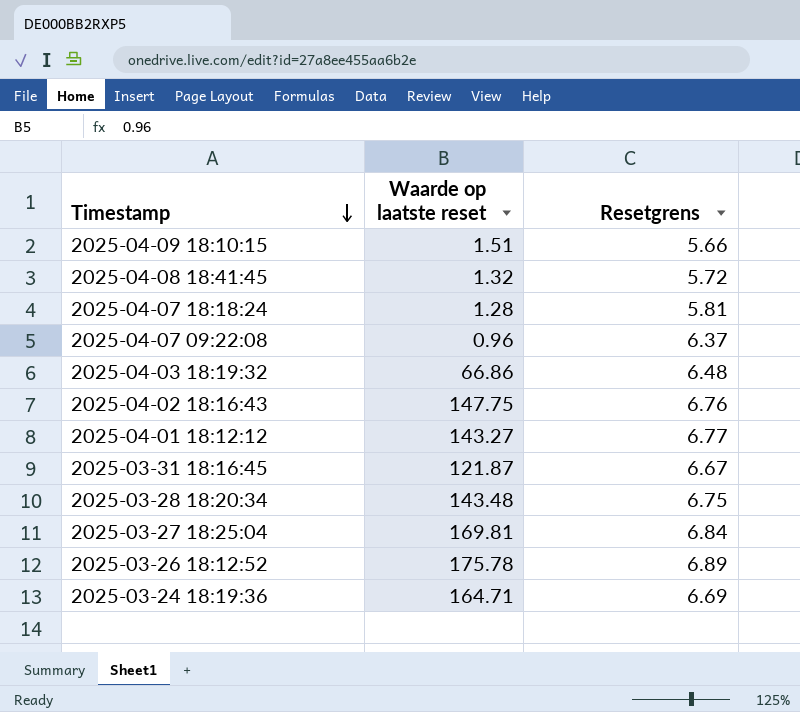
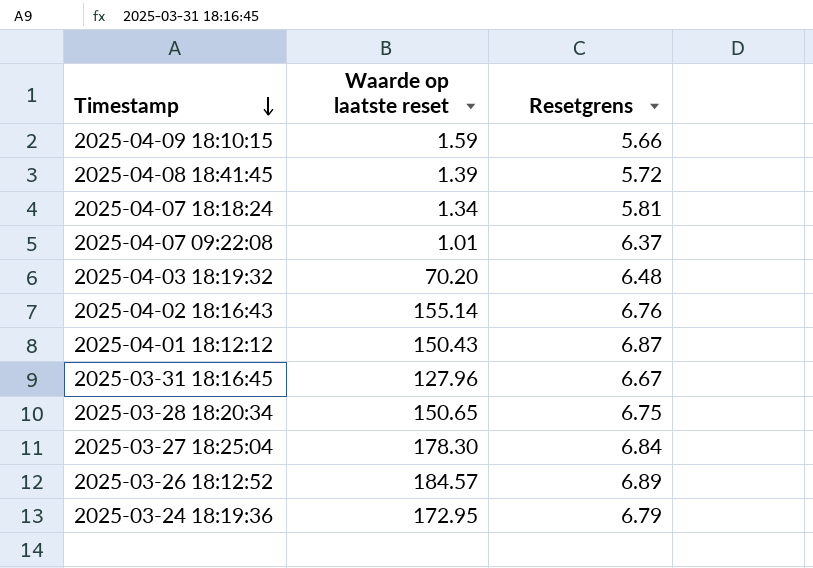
2025-04-09 18:10:15 | Waarde op laatste reset: 1.51 -> 1.59
2025-04-08 18:41:45 | Waarde op laatste reset: 1.32 -> 1.39
2025-04-07 18:18:24 | Waarde op laatste reset: 1.28 -> 1.34
2025-04-07 09:22:08 | Waarde op laatste reset: 0.96 -> 1.01
2025-04-03 18:19:32 | Waarde op laatste reset: 66.86 -> 70.20
2025-04-02 18:16:43 | Waarde op laatste reset: 147.75 -> 155.14
2025-04-01 18:12:12 | Waarde op laatste reset: 143.27 -> 150.43
2025-04-01 18:12:12 | Resetgrens: 6.77 -> 6.87
2025-03-31 18:16:45 | Waarde op laatste reset: 121.87 -> 127.96
2025-03-28 18:20:34 | Waarde op laatste reset: 143.48 -> 150.65
2025-03-27 18:25:04 | Waarde op laatste reset: 169.81 -> 178.30
2025-03-26 18:12:52 | Waarde op laatste reset: 175.78 -> 184.57
2025-03-24 18:19:36 | Waarde op laatste reset: 164.71 -> 172.95
2025-03-24 18:19:36 | Resetgrens: 6.69 -> 6.79

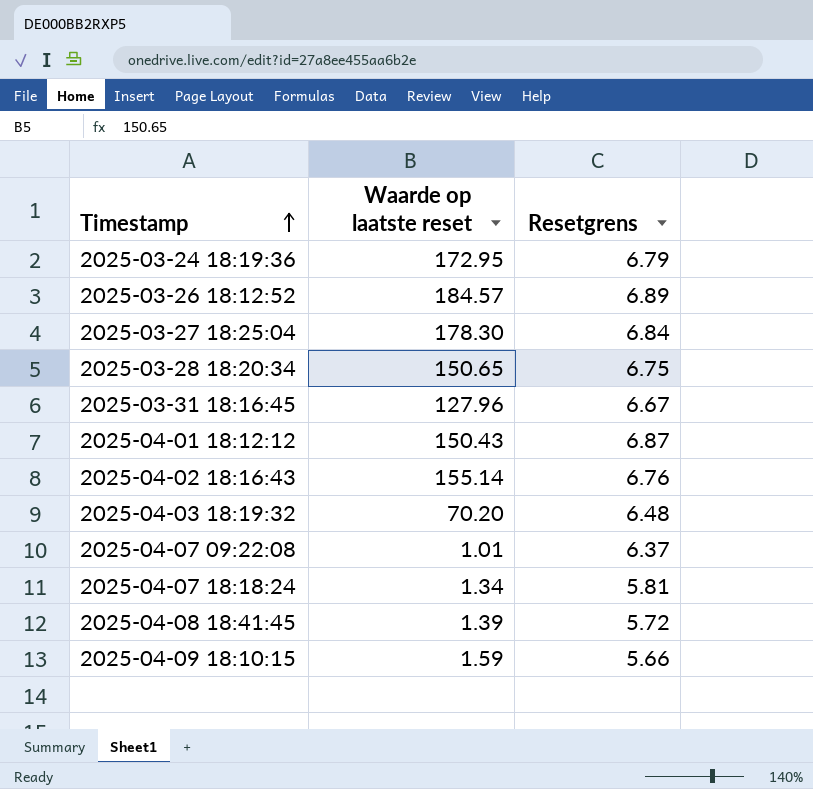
row order: Timestamp descending -> Timestamp ascending

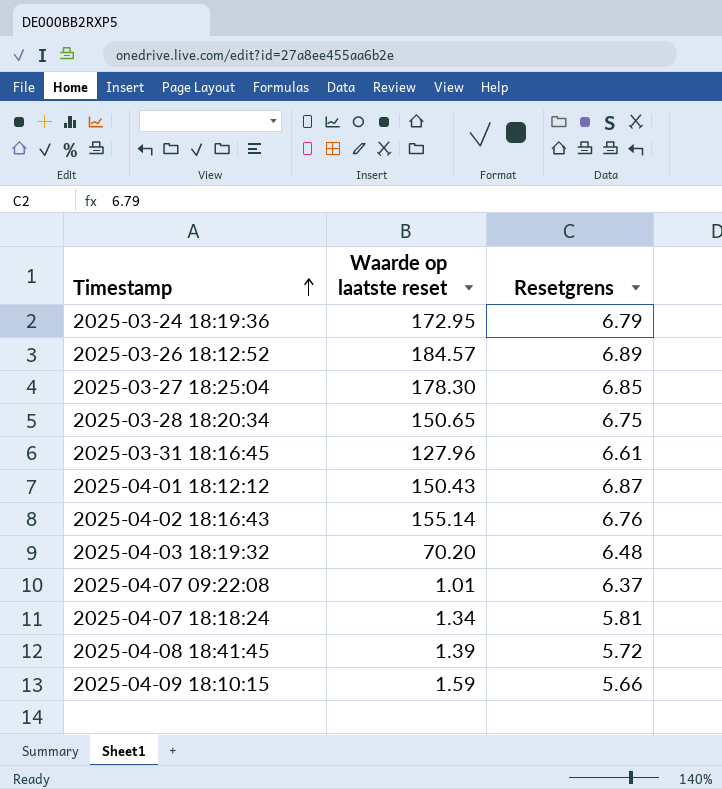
2025-03-27 18:25:04 | Resetgrens: 6.84 -> 6.85
2025-03-31 18:16:45 | Resetgrens: 6.67 -> 6.61

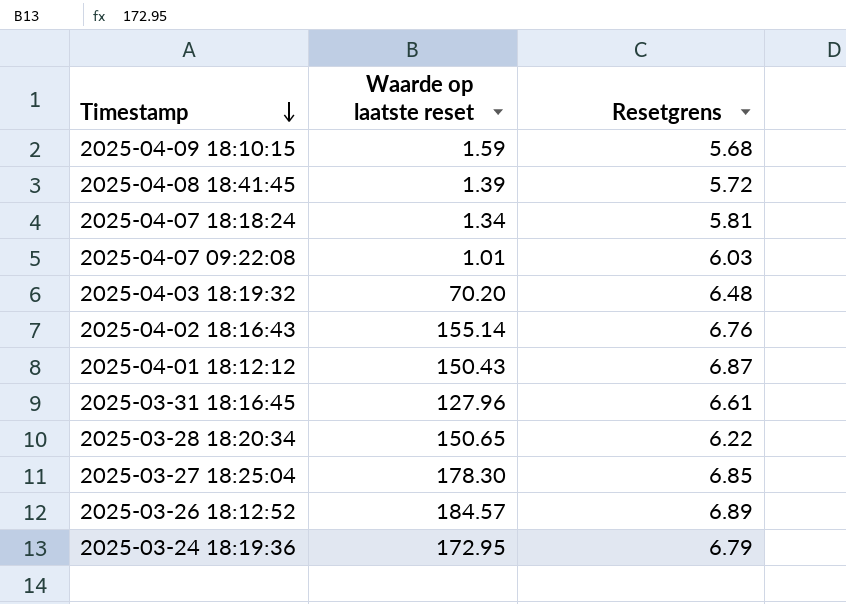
row order: Timestamp ascending -> Timestamp descending
2025-04-09 18:10:15 | Resetgrens: 5.66 -> 5.68
2025-04-07 09:22:08 | Resetgrens: 6.37 -> 6.03
2025-03-28 18:20:34 | Resetgrens: 6.75 -> 6.22

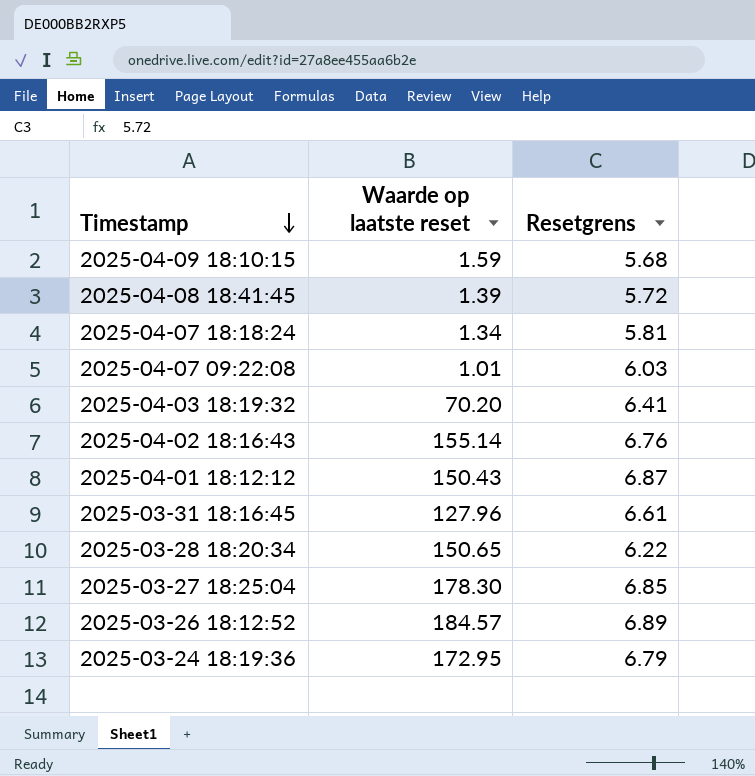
2025-04-03 18:19:32 | Resetgrens: 6.48 -> 6.41

